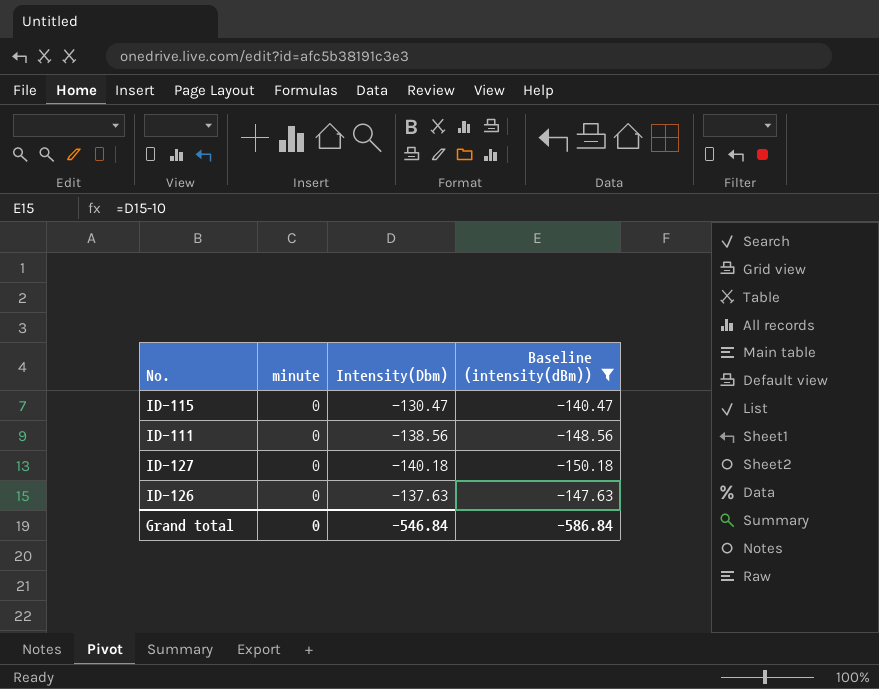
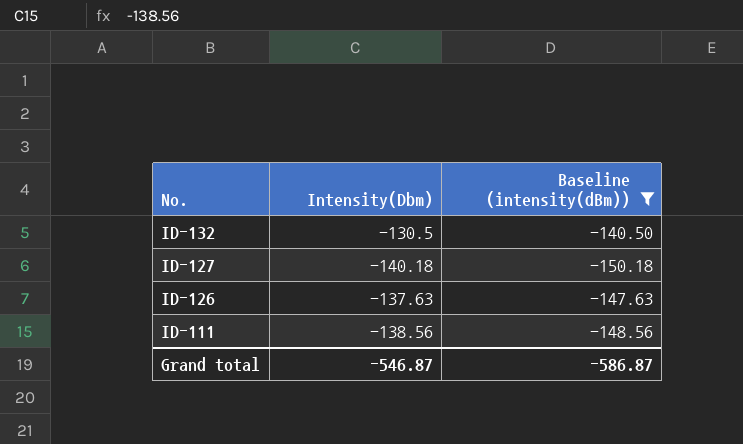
row order: none -> No. descending
column minute | position: 2 -> none
row ID-115: 0 | -130.47 | -140.47 -> none
row ID-132: none -> -130.5 | -140.50
Grand total | Intensity(Dbm): -546.84 -> -546.87
Grand total | Baseline (intensity(dBm)): -586.84 -> -586.87

